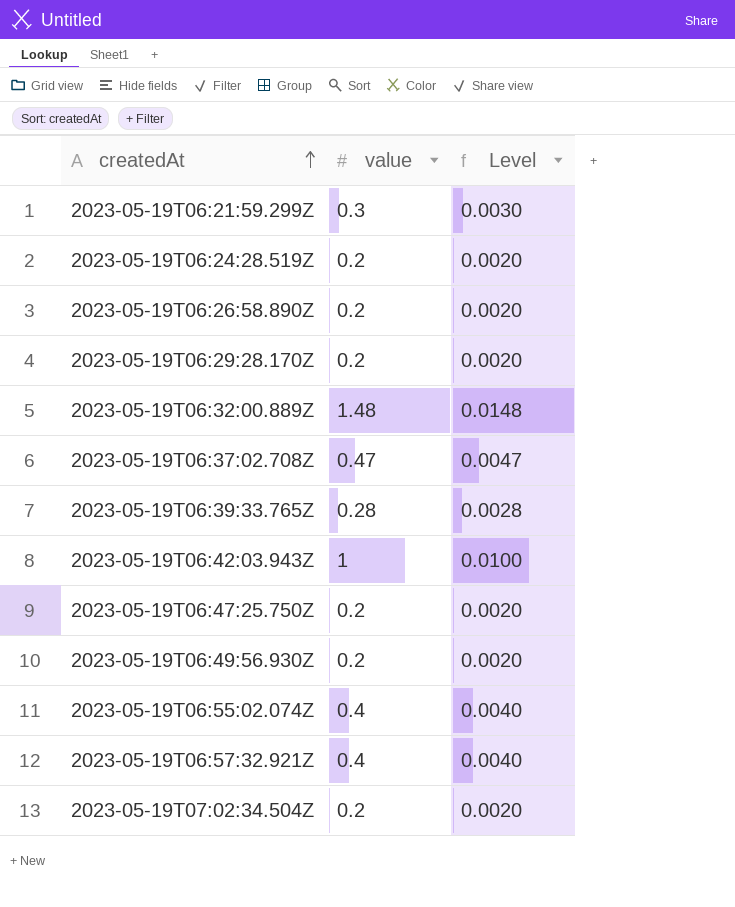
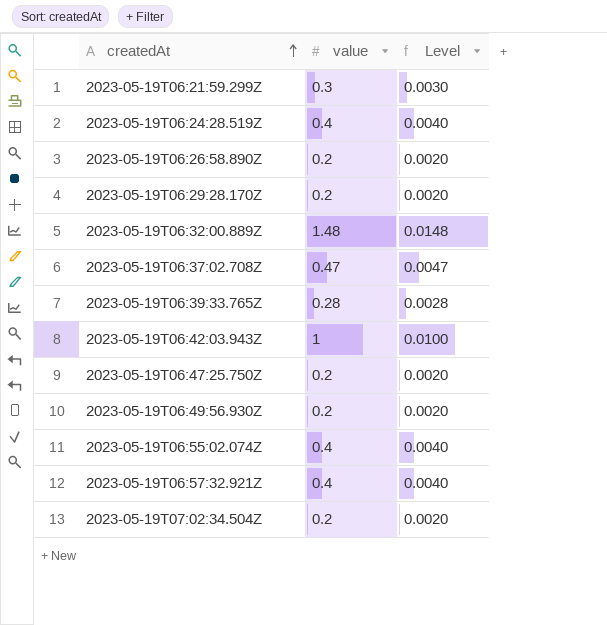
2023-05-19T06:24:28.519Z | value: 0.2 -> 0.4
2023-05-19T06:24:28.519Z | Level: 0.0020 -> 0.0040

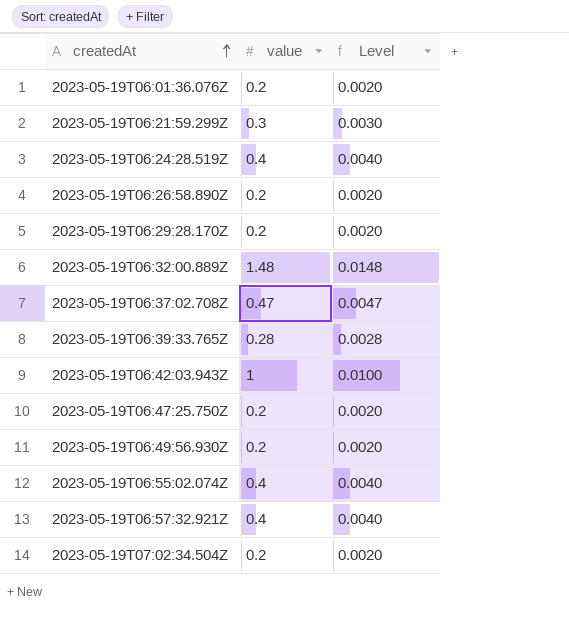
row 2023-05-19T06:01:36.076Z: none -> 0.2 | 0.0020

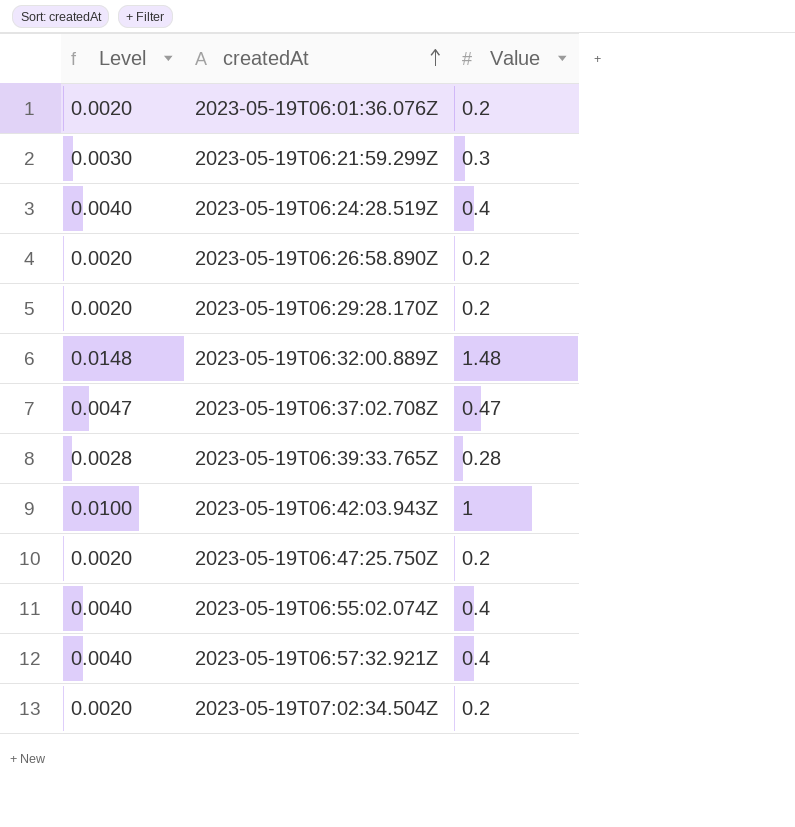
column Level | position: 3 -> 1
column name: value -> Value
row 2023-05-19T06:49:56.930Z: 0.2 | 0.0020 -> none

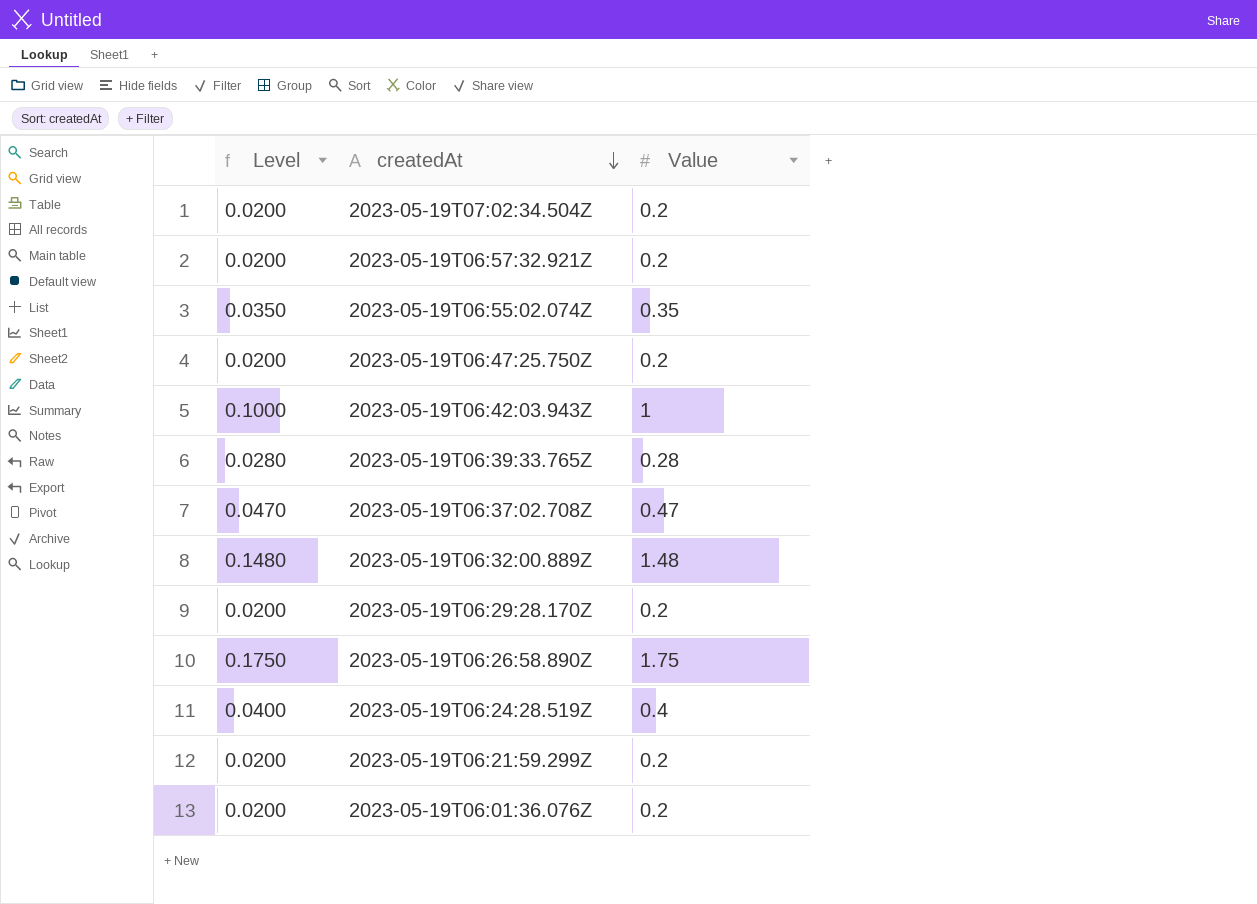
row order: createdAt ascending -> createdAt descending
column Level | formula: [Value] * 0.01 -> [Value] * 0.1
2023-05-19T06:57:32.921Z | Value: 0.4 -> 0.2
2023-05-19T06:55:02.074Z | Value: 0.4 -> 0.35
2023-05-19T06:26:58.890Z | Value: 0.2 -> 1.75
2023-05-19T06:21:59.299Z | Value: 0.3 -> 0.2

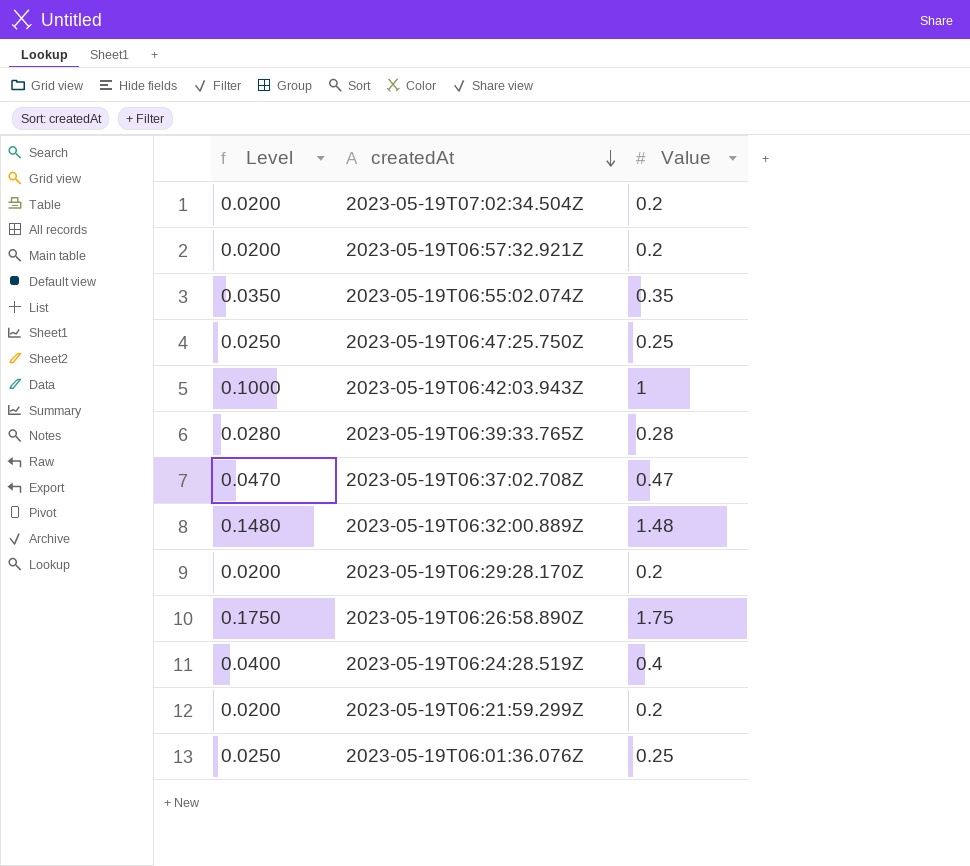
2023-05-19T06:47:25.750Z | Level: 0.0200 -> 0.0250
2023-05-19T06:47:25.750Z | Value: 0.2 -> 0.25
2023-05-19T06:01:36.076Z | Level: 0.0200 -> 0.0250
2023-05-19T06:01:36.076Z | Value: 0.2 -> 0.25

